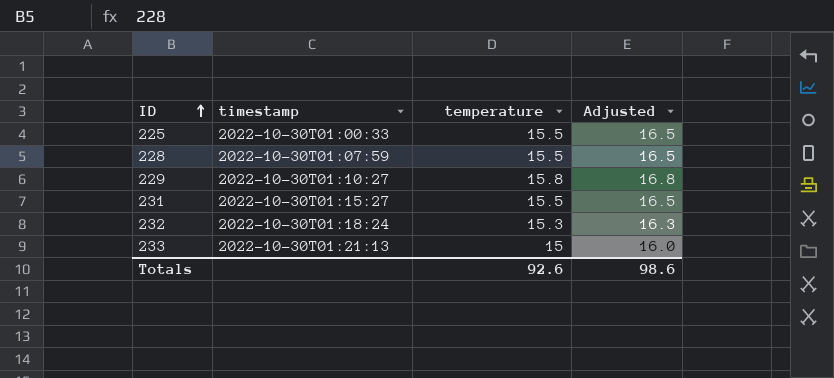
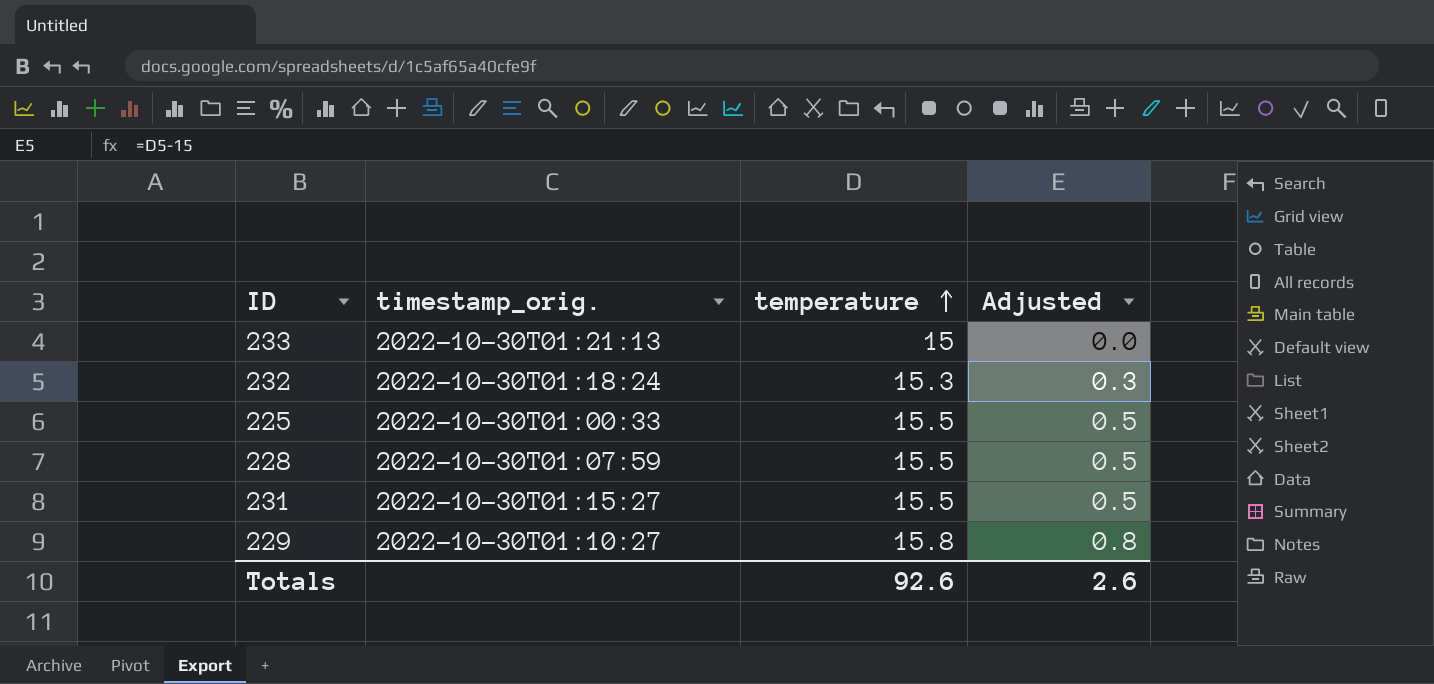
row order: ID ascending -> temperature ascending
column name: timestamp -> timestamp_orig.
column Adjusted | formula: [temperature] + 1 -> [temperature] - 15
Totals | Adjusted: 98.6 -> 2.6

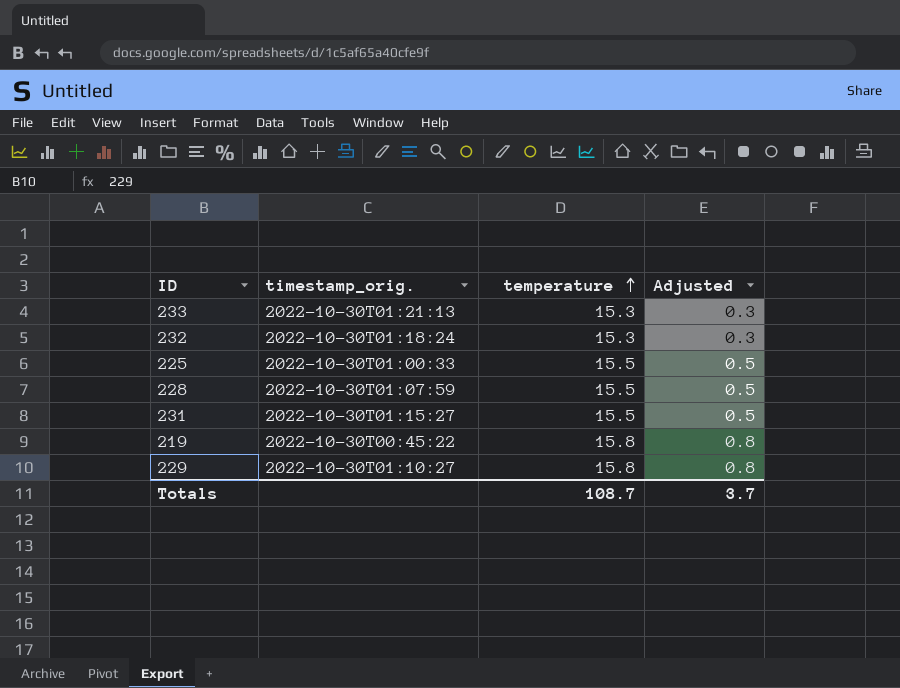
233 | temperature: 15 -> 15.3
233 | Adjusted: 0.0 -> 0.3
row 219: none -> 2022-10-30T00:45:22 | 15.8 | 0.8
Totals | temperature: 92.6 -> 108.7
Totals | Adjusted: 2.6 -> 3.7

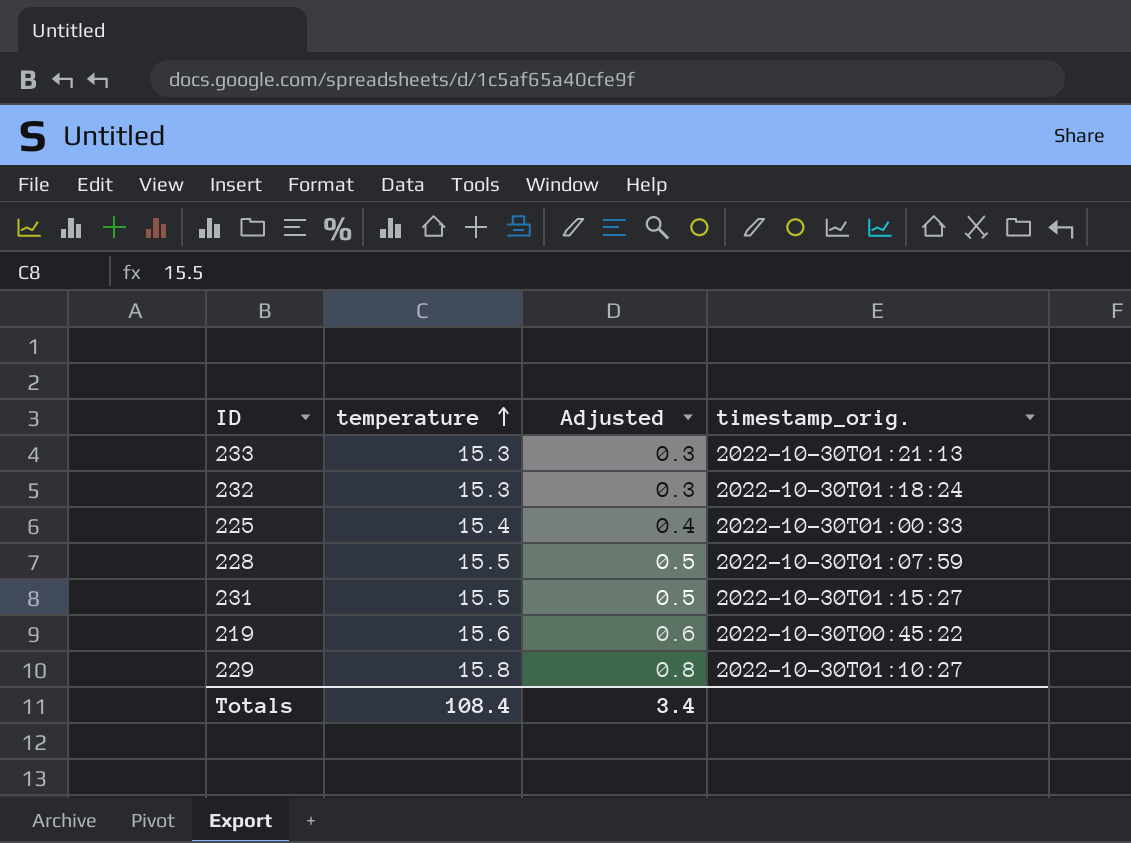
column timestamp_orig. | position: 2 -> 4
225 | temperature: 15.5 -> 15.4
225 | Adjusted: 0.5 -> 0.4
219 | temperature: 15.8 -> 15.6
219 | Adjusted: 0.8 -> 0.6
Totals | temperature: 108.7 -> 108.4
Totals | Adjusted: 3.7 -> 3.4

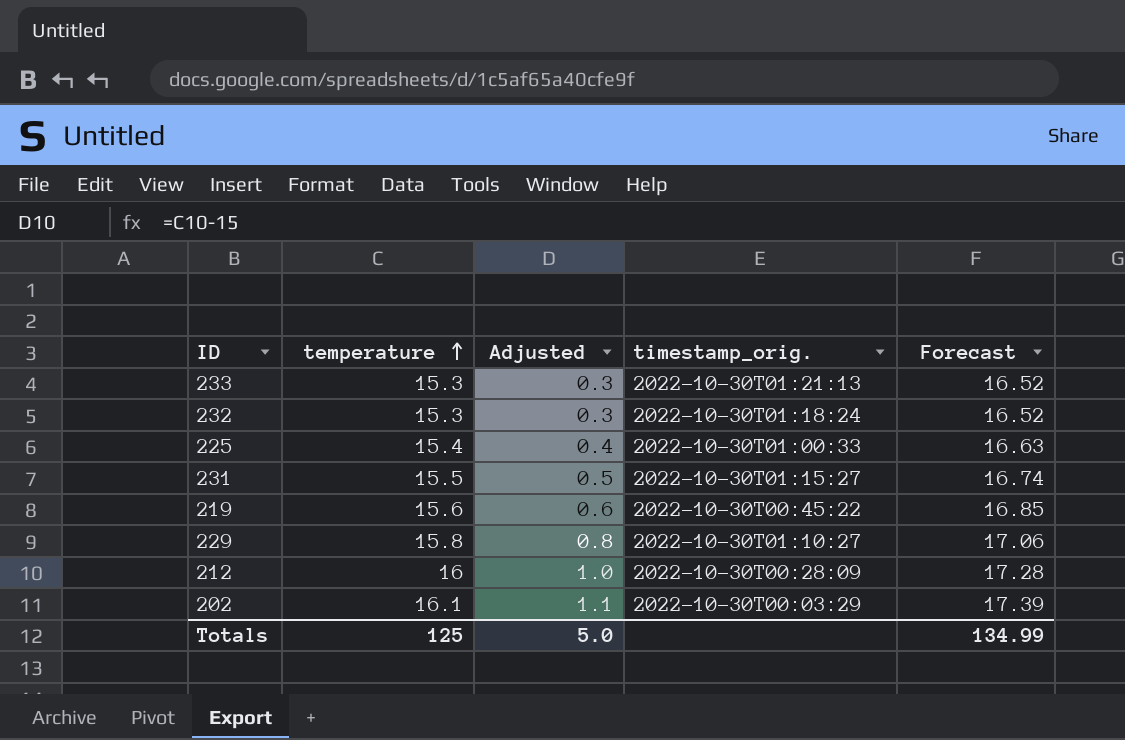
column Forecast | formula: none -> [temperature] * 1.08
row 228: 15.5 | 0.5 | 2022-10-30T01:07:59 -> none
row 212: none -> 16 | 1.0 | 2022-10-30T00:28:09 | 17.28
row 202: none -> 16.1 | 1.1 | 2022-10-30T00:03:29 | 17.39
Totals | temperature: 108.4 -> 125
Totals | Adjusted: 3.4 -> 5.0

